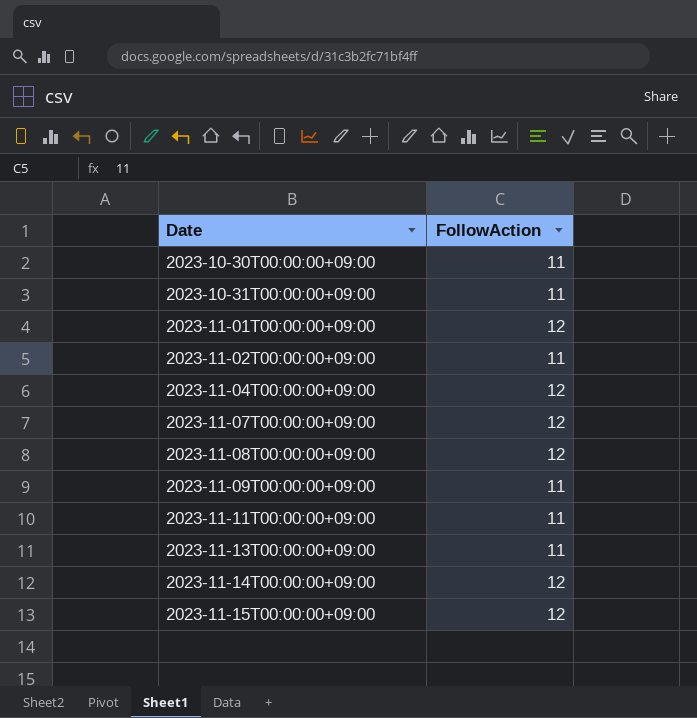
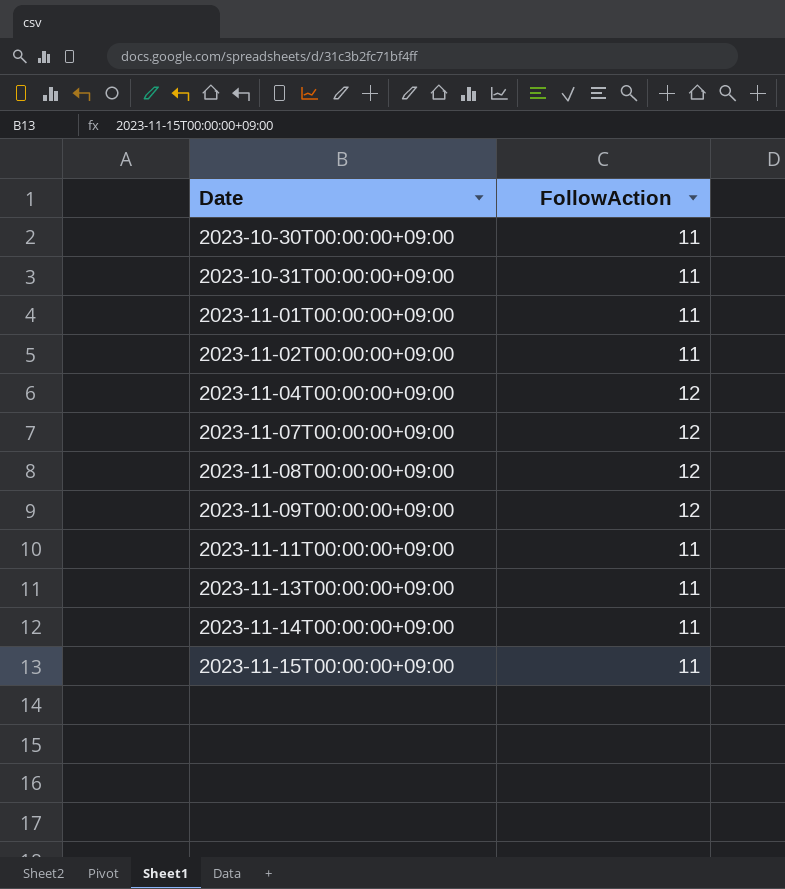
2023-11-01T00:00:00+09:00 | FollowAction: 12 -> 11
2023-11-09T00:00:00+09:00 | FollowAction: 11 -> 12
2023-11-14T00:00:00+09:00 | FollowAction: 12 -> 11
2023-11-15T00:00:00+09:00 | FollowAction: 12 -> 11

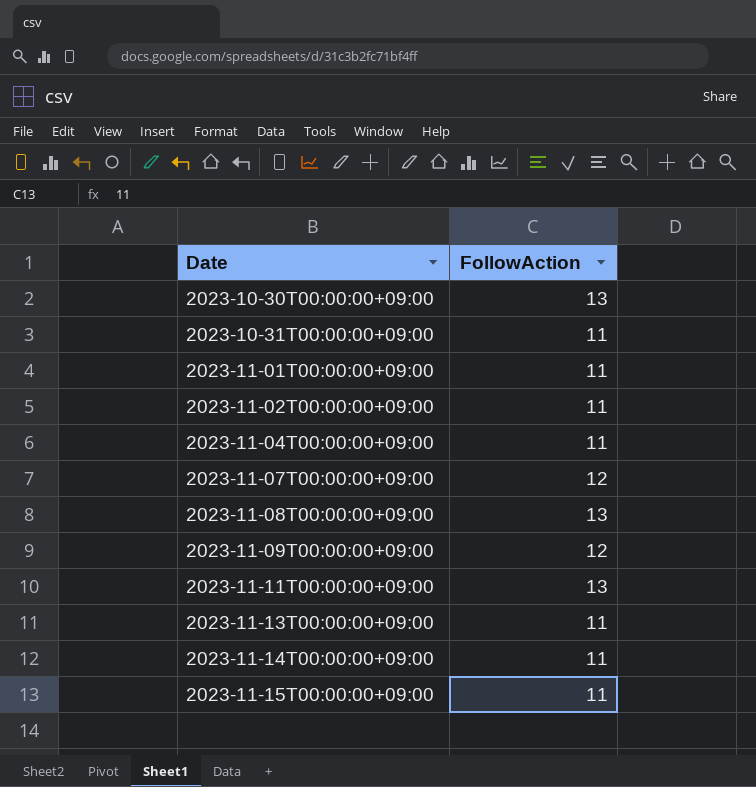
2023-10-30T00:00:00+09:00 | FollowAction: 11 -> 13
2023-11-04T00:00:00+09:00 | FollowAction: 12 -> 11
2023-11-08T00:00:00+09:00 | FollowAction: 12 -> 13
2023-11-11T00:00:00+09:00 | FollowAction: 11 -> 13

